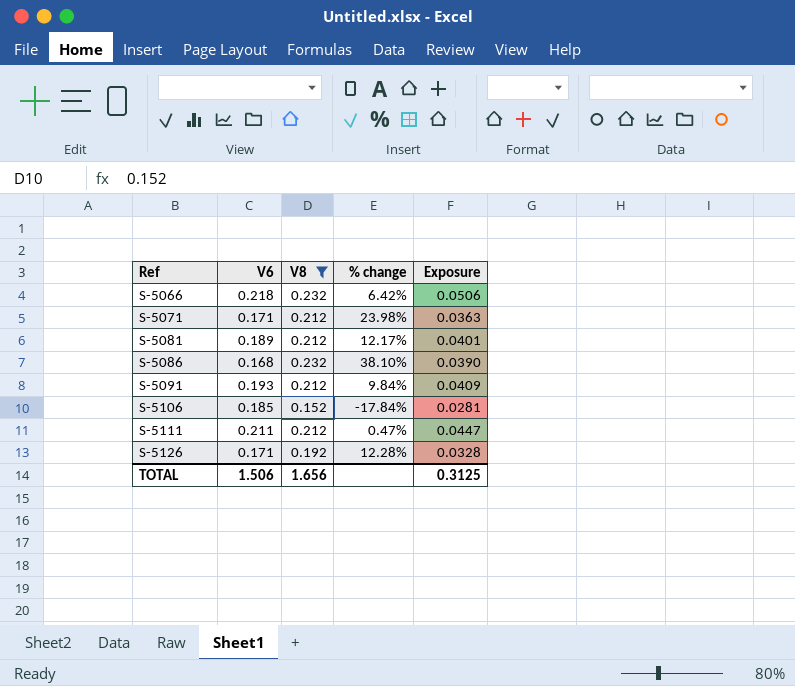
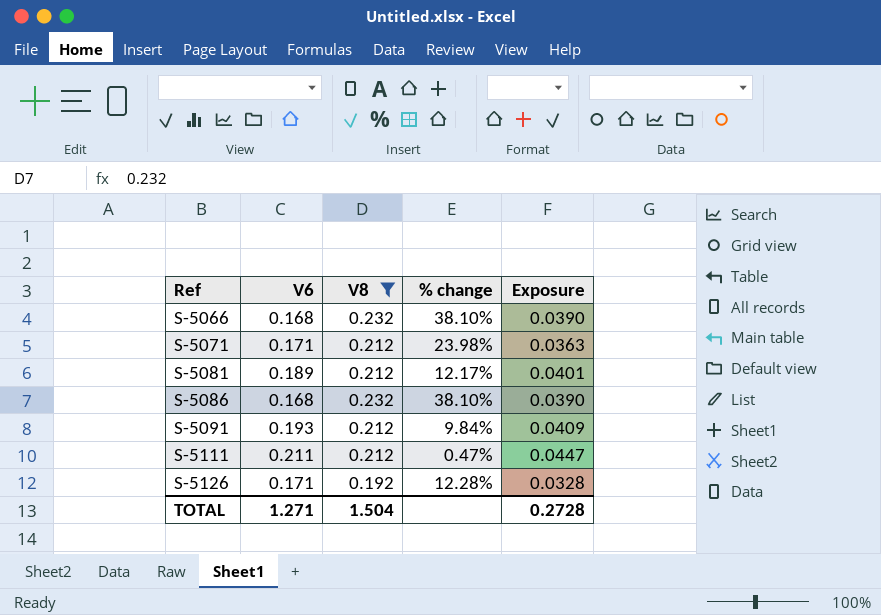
row S-5106: 0.185 | 0.152 | -17.84% | 0.0281 -> none
S-5066 | V6: 0.218 -> 0.168
S-5066 | % change: 6.42% -> 38.10%
S-5066 | Exposure: 0.0506 -> 0.0390
TOTAL | V6: 1.506 -> 1.271
TOTAL | V8: 1.656 -> 1.504
TOTAL | Exposure: 0.3125 -> 0.2728

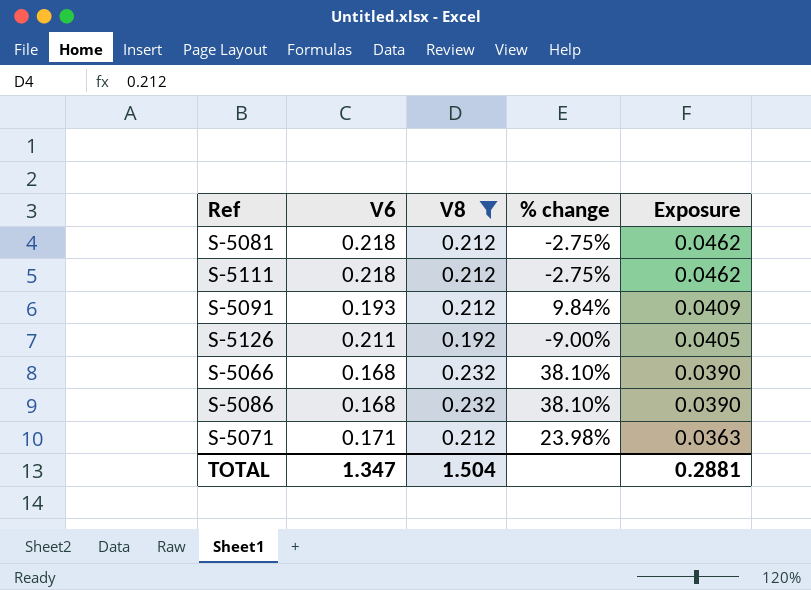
row order: Ref ascending -> Exposure descending
S-5081 | V6: 0.189 -> 0.218
S-5081 | % change: 12.17% -> -2.75%
S-5081 | Exposure: 0.0401 -> 0.0462
S-5111 | V6: 0.211 -> 0.218
S-5111 | % change: 0.47% -> -2.75%
S-5111 | Exposure: 0.0447 -> 0.0462
S-5126 | V6: 0.171 -> 0.211
S-5126 | % change: 12.28% -> -9.00%
S-5126 | Exposure: 0.0328 -> 0.0405
TOTAL | V6: 1.271 -> 1.347
TOTAL | Exposure: 0.2728 -> 0.2881

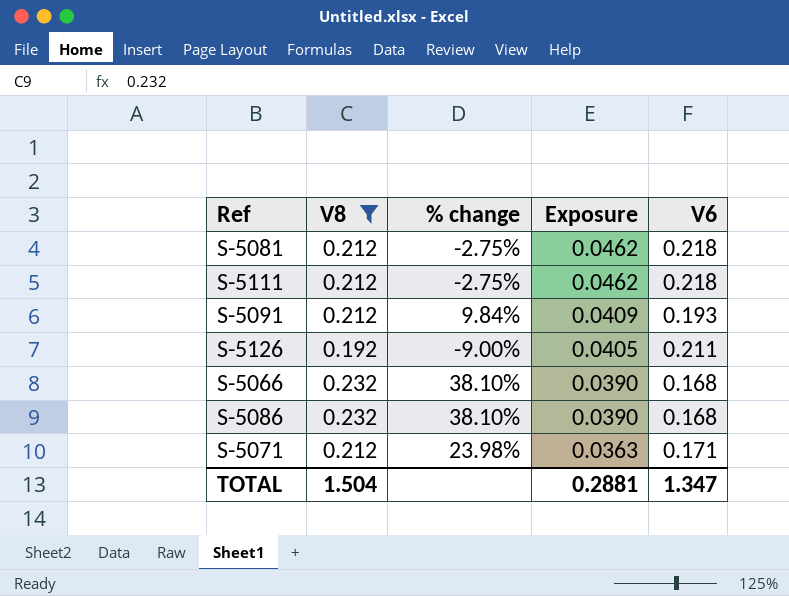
column V6 | position: 2 -> 5

